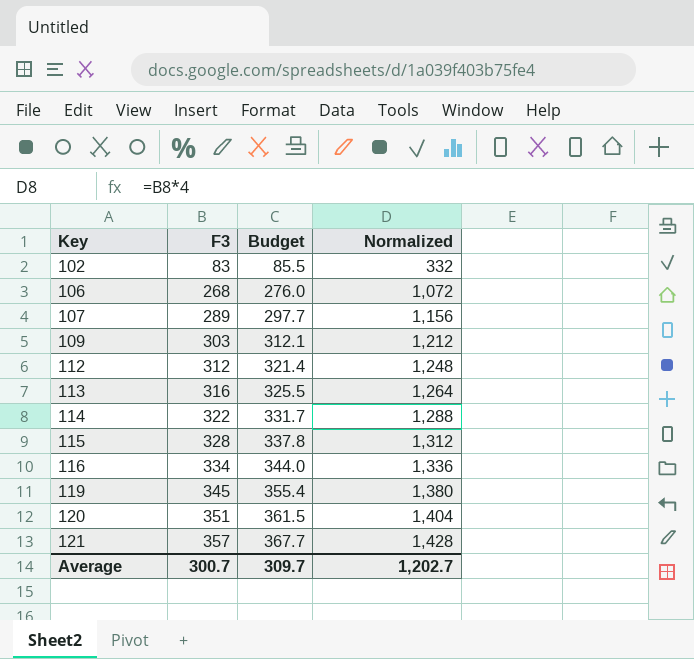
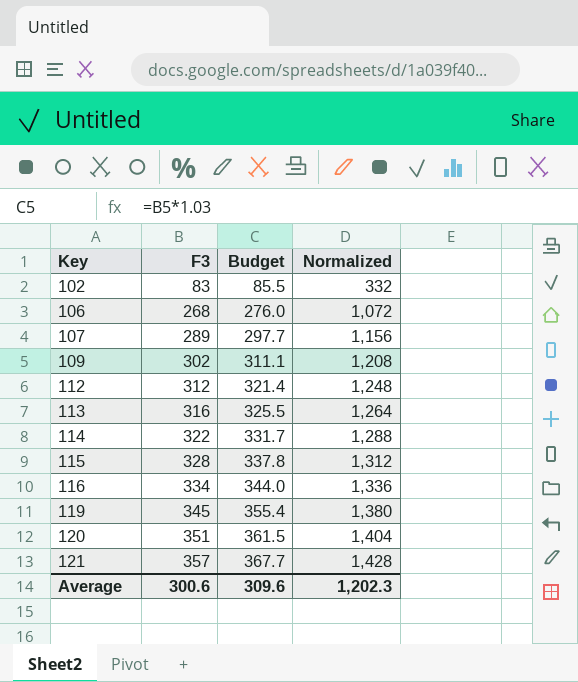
109 | F3: 303 -> 302
109 | Budget: 312.1 -> 311.1
109 | Normalized: 1,212 -> 1,208
Average | F3: 300.7 -> 300.6
Average | Budget: 309.7 -> 309.6
Average | Normalized: 1,202.7 -> 1,202.3

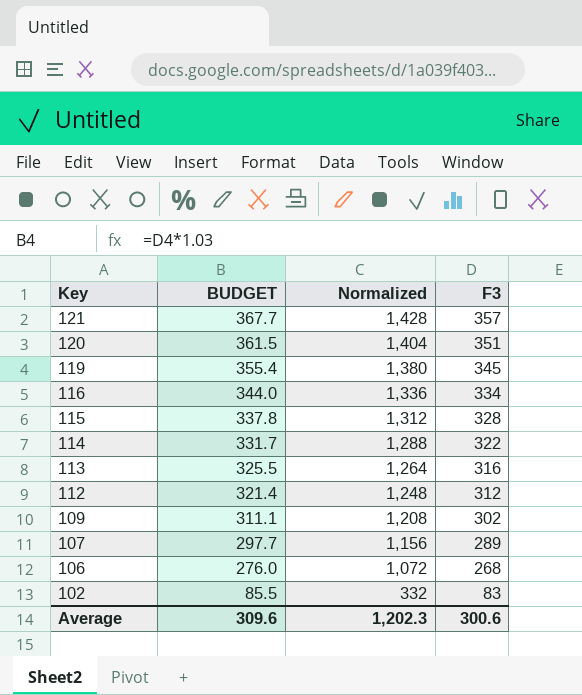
row order: Key ascending -> Key descending
column name: Budget -> BUDGET
column F3 | position: 2 -> 4

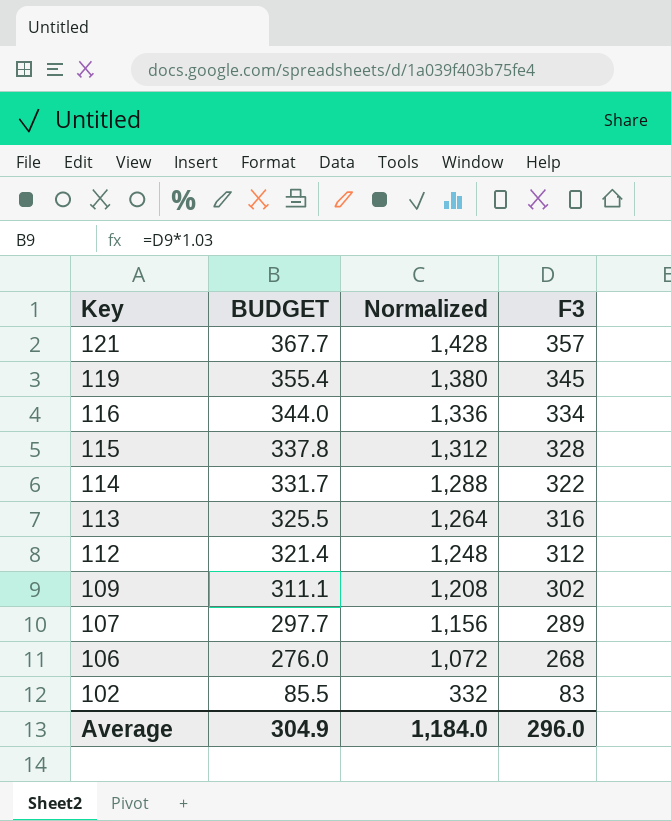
row 120: 361.5 | 1,404 | 351 -> none
Average | BUDGET: 309.6 -> 304.9
Average | Normalized: 1,202.3 -> 1,184.0
Average | F3: 300.6 -> 296.0

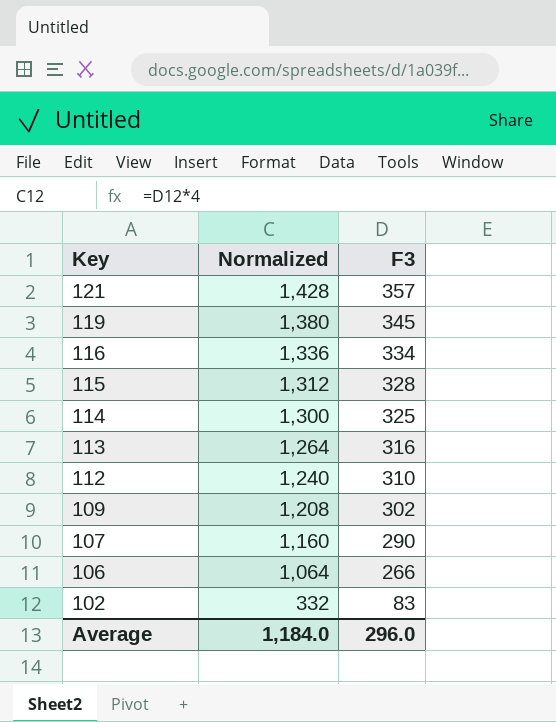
column BUDGET | formula: [F3] * 1.03 -> none
114 | Normalized: 1,288 -> 1,300
114 | F3: 322 -> 325
112 | Normalized: 1,248 -> 1,240
112 | F3: 312 -> 310
107 | Normalized: 1,156 -> 1,160
107 | F3: 289 -> 290
106 | Normalized: 1,072 -> 1,064
106 | F3: 268 -> 266

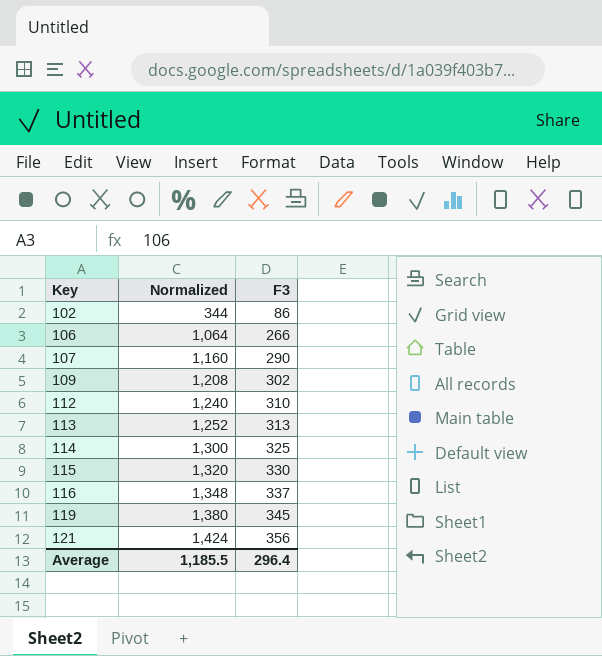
row order: Key descending -> Key ascending
102 | Normalized: 332 -> 344
102 | F3: 83 -> 86
113 | Normalized: 1,264 -> 1,252
113 | F3: 316 -> 313
115 | Normalized: 1,312 -> 1,320
115 | F3: 328 -> 330
116 | Normalized: 1,336 -> 1,348
116 | F3: 334 -> 337
121 | Normalized: 1,428 -> 1,424
121 | F3: 357 -> 356
Average | Normalized: 1,184.0 -> 1,185.5
Average | F3: 296.0 -> 296.4

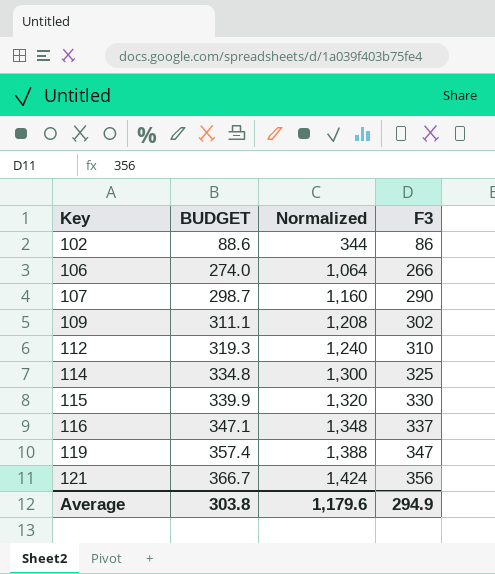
column BUDGET | formula: none -> [F3] * 1.03
row 113: 1,252 | 313 -> none
119 | Normalized: 1,380 -> 1,388
119 | F3: 345 -> 347
Average | Normalized: 1,185.5 -> 1,179.6
Average | F3: 296.4 -> 294.9

